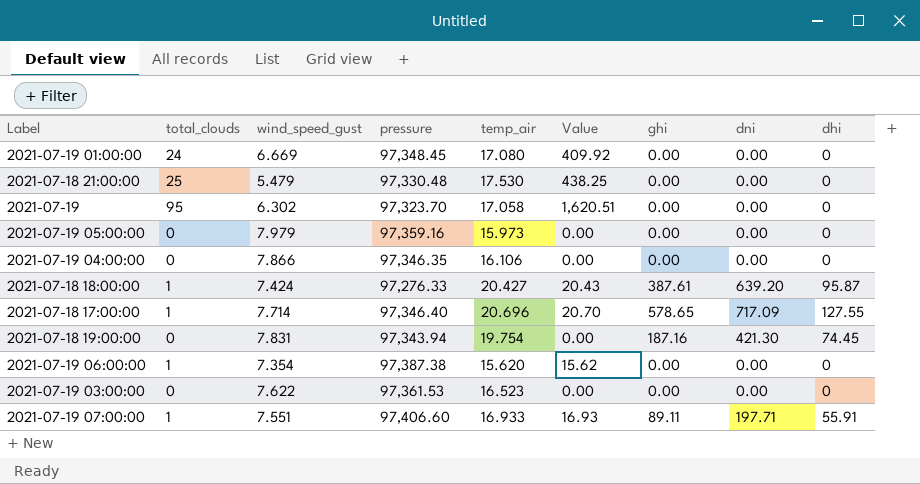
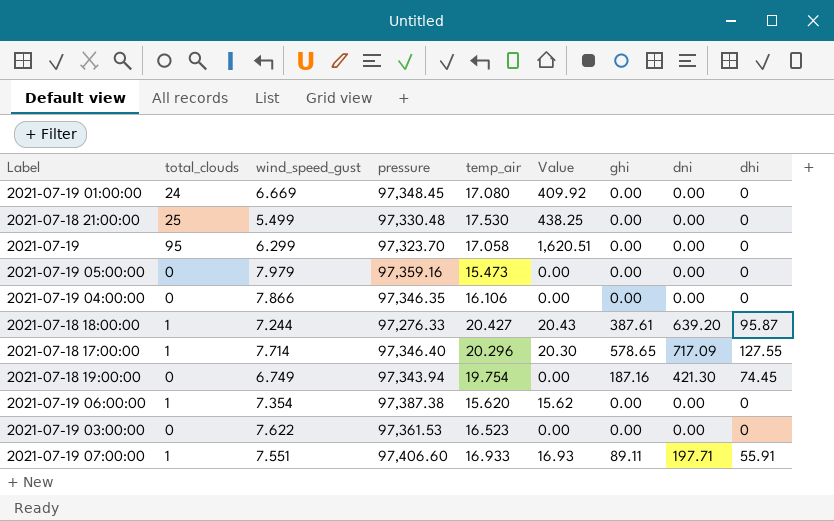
2021-07-18 21:00:00 | wind_speed_gust: 5.479 -> 5.499
2021-07-19 | wind_speed_gust: 6.302 -> 6.299
2021-07-19 05:00:00 | temp_air: 15.973 -> 15.473
2021-07-18 18:00:00 | wind_speed_gust: 7.424 -> 7.244
2021-07-18 17:00:00 | temp_air: 20.696 -> 20.296
2021-07-18 17:00:00 | Value: 20.70 -> 20.30
2021-07-18 19:00:00 | wind_speed_gust: 7.831 -> 6.749

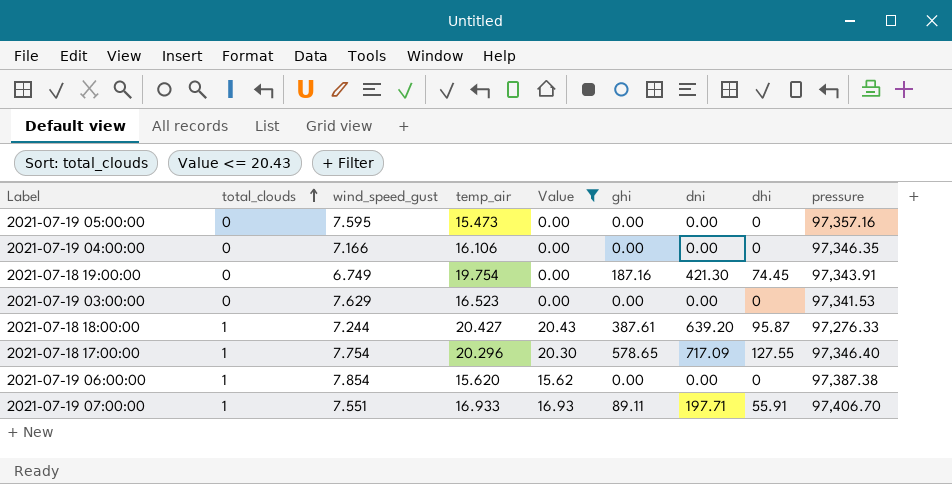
filter: none -> Value <= 20.43
row order: none -> total_clouds ascending
column pressure | position: 4 -> 9
2021-07-19 05:00:00 | wind_speed_gust: 7.979 -> 7.595
2021-07-19 05:00:00 | pressure: 97,359.16 -> 97,357.16
2021-07-19 04:00:00 | wind_speed_gust: 7.866 -> 7.166
2021-07-18 19:00:00 | pressure: 97,343.94 -> 97,343.91
2021-07-19 03:00:00 | wind_speed_gust: 7.622 -> 7.629
2021-07-19 03:00:00 | pressure: 97,361.53 -> 97,341.53
2021-07-18 17:00:00 | wind_speed_gust: 7.714 -> 7.754
2021-07-19 06:00:00 | wind_speed_gust: 7.354 -> 7.854
2021-07-19 07:00:00 | pressure: 97,406.60 -> 97,406.70

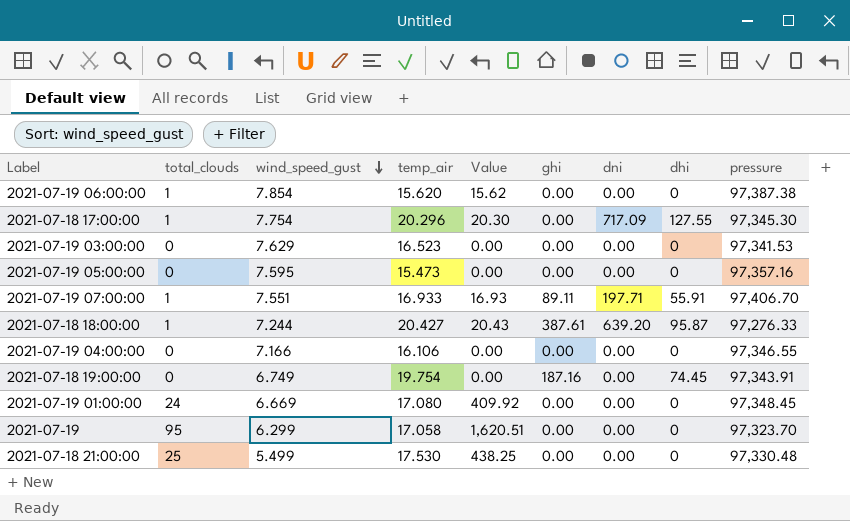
filter: Value <= 20.43 -> none
row order: total_clouds ascending -> wind_speed_gust descending
2021-07-18 17:00:00 | ghi: 578.65 -> 0.00
2021-07-18 17:00:00 | pressure: 97,346.40 -> 97,345.30
2021-07-19 04:00:00 | pressure: 97,346.35 -> 97,346.55
2021-07-18 19:00:00 | dni: 421.30 -> 0.00

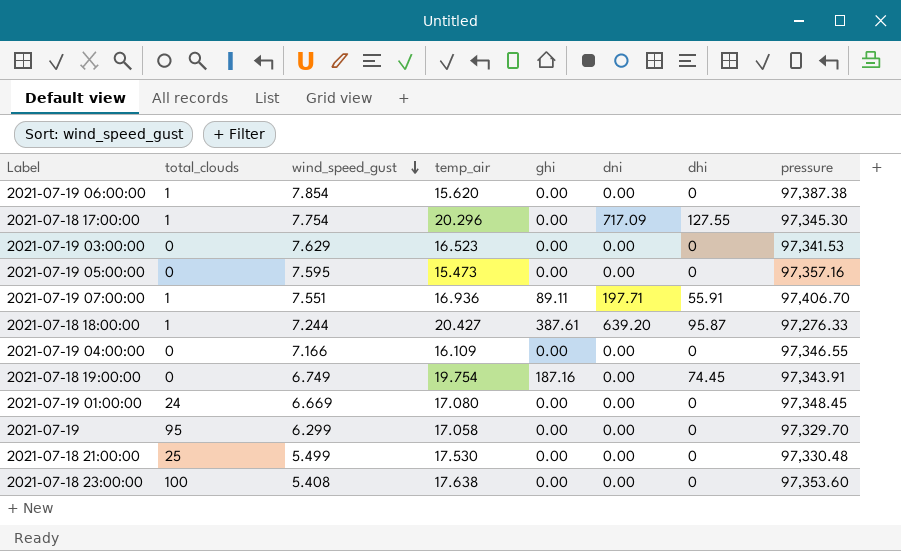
column Value | formula: [total_clouds] * [temp_air] -> none
2021-07-19 07:00:00 | temp_air: 16.933 -> 16.936
2021-07-19 04:00:00 | temp_air: 16.106 -> 16.109
2021-07-19 | pressure: 97,323.70 -> 97,329.70
row 2021-07-18 23:00:00: none -> 100 | 5.408 | 17.638 | 0.00 | 0.00 | 0 | 97,353.60

